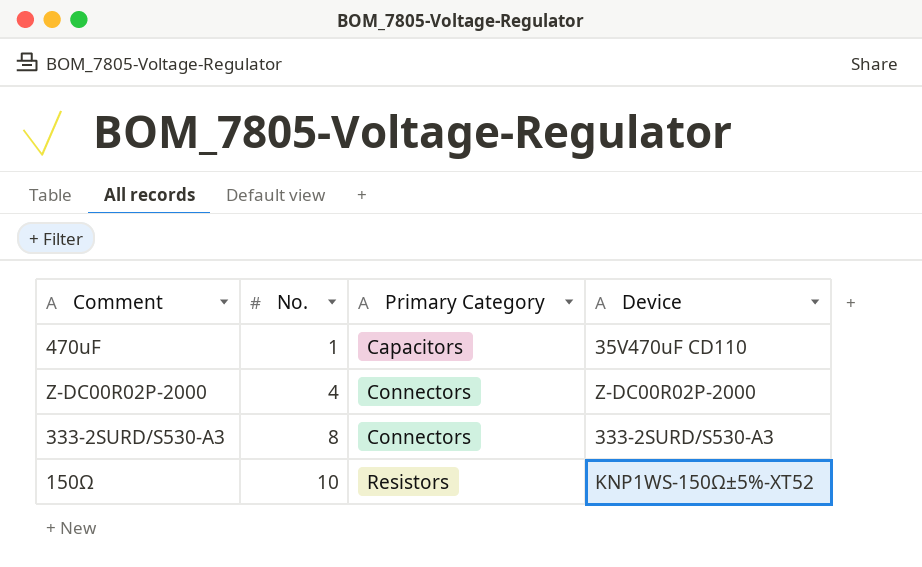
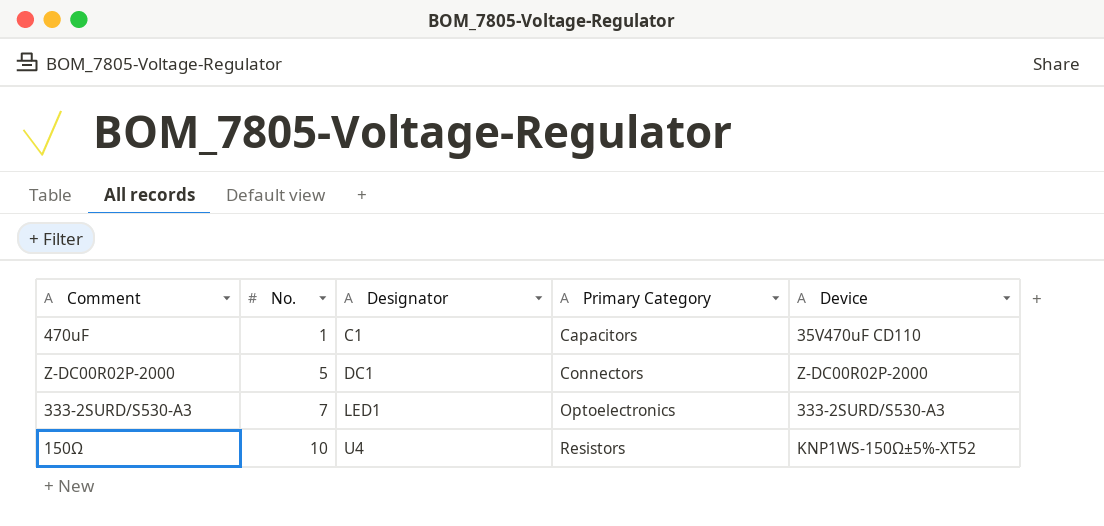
column Designator | position: none -> 3
Z-DC00R02P-2000 | No.: 4 -> 5
333-2SURD/S530-A3 | No.: 8 -> 7
333-2SURD/S530-A3 | Primary Category: Connectors -> Optoelectronics

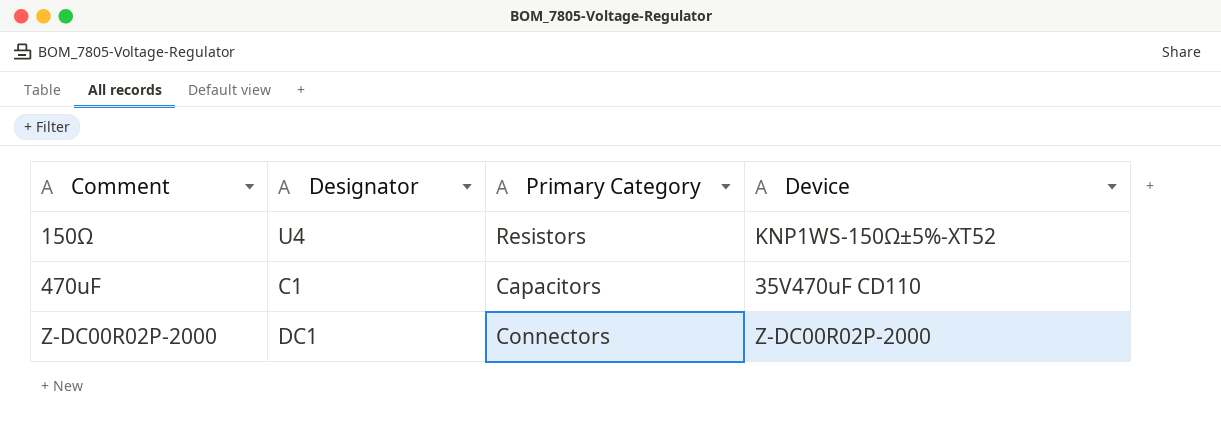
row order: No. ascending -> Comment ascending
column No. | position: 2 -> none
row 333-2SURD/S530-A3: 7 | LED1 | Optoelectronics | 333-2SURD/S530-A3 -> none

